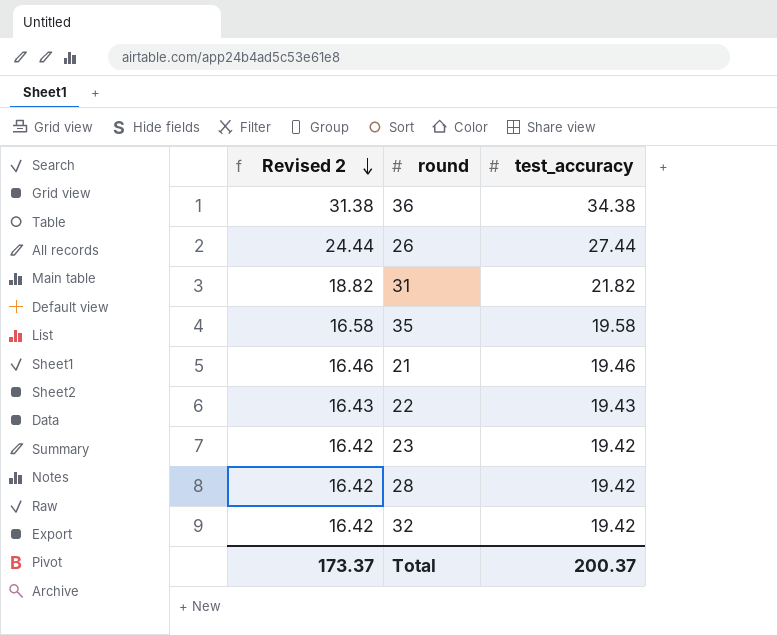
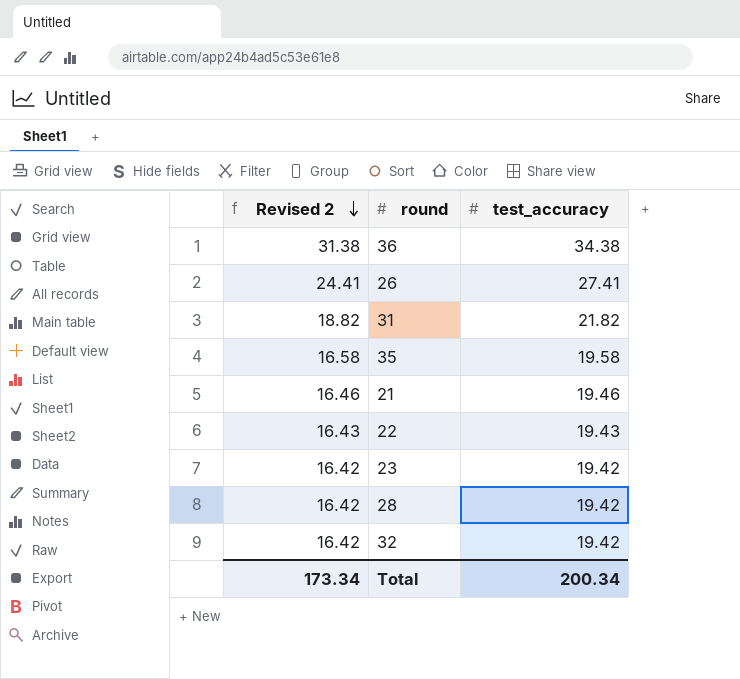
26 | Revised 2: 24.44 -> 24.41
26 | test_accuracy: 27.44 -> 27.41
Total | Revised 2: 173.37 -> 173.34
Total | test_accuracy: 200.37 -> 200.34

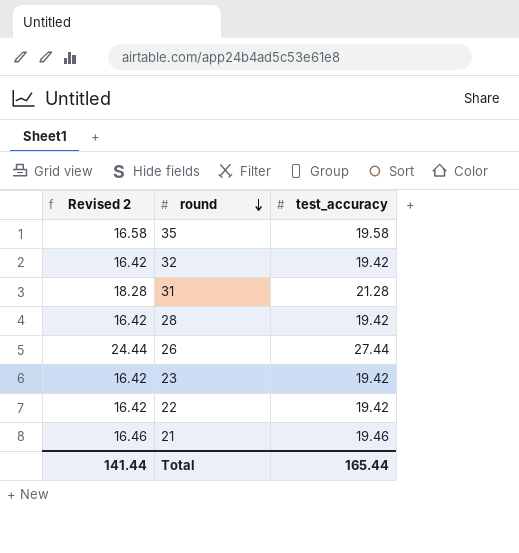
row order: Revised 2 descending -> round descending
row 36: 31.38 | 34.38 -> none
31 | Revised 2: 18.82 -> 18.28
31 | test_accuracy: 21.82 -> 21.28
26 | Revised 2: 24.41 -> 24.44
26 | test_accuracy: 27.41 -> 27.44
22 | Revised 2: 16.43 -> 16.42
22 | test_accuracy: 19.43 -> 19.42
Total | Revised 2: 173.34 -> 141.44
Total | test_accuracy: 200.34 -> 165.44

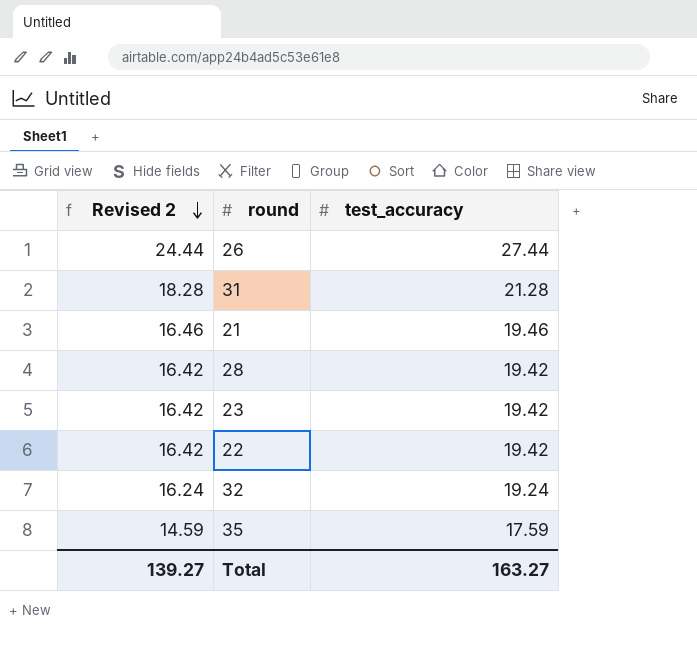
row order: round descending -> Revised 2 descending
32 | Revised 2: 16.42 -> 16.24
32 | test_accuracy: 19.42 -> 19.24
35 | Revised 2: 16.58 -> 14.59
35 | test_accuracy: 19.58 -> 17.59
Total | Revised 2: 141.44 -> 139.27
Total | test_accuracy: 165.44 -> 163.27

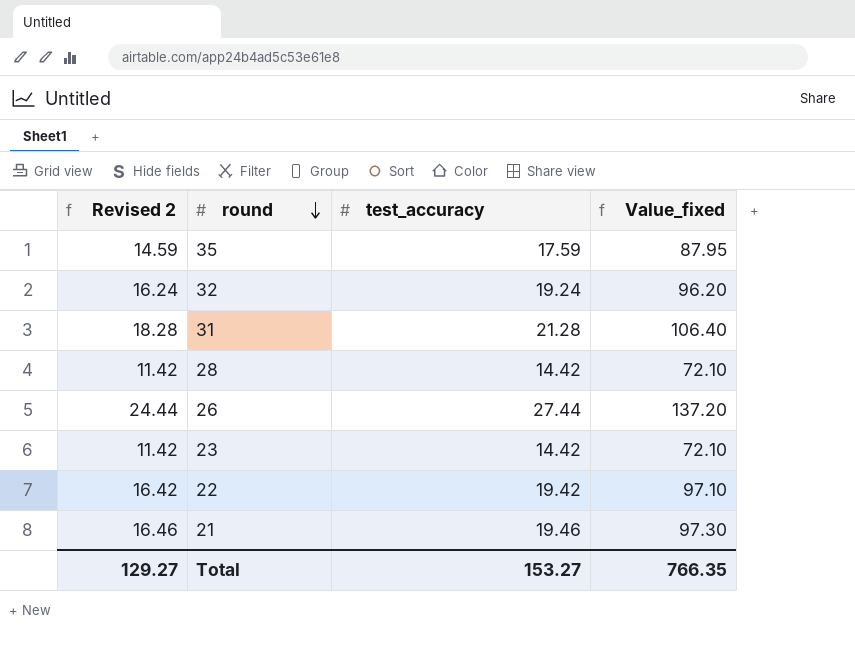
row order: Revised 2 descending -> round descending
column Value_fixed | formula: none -> [test_accuracy] * 5
28 | Revised 2: 16.42 -> 11.42
28 | test_accuracy: 19.42 -> 14.42
23 | Revised 2: 16.42 -> 11.42
23 | test_accuracy: 19.42 -> 14.42
Total | Revised 2: 139.27 -> 129.27
Total | test_accuracy: 163.27 -> 153.27

